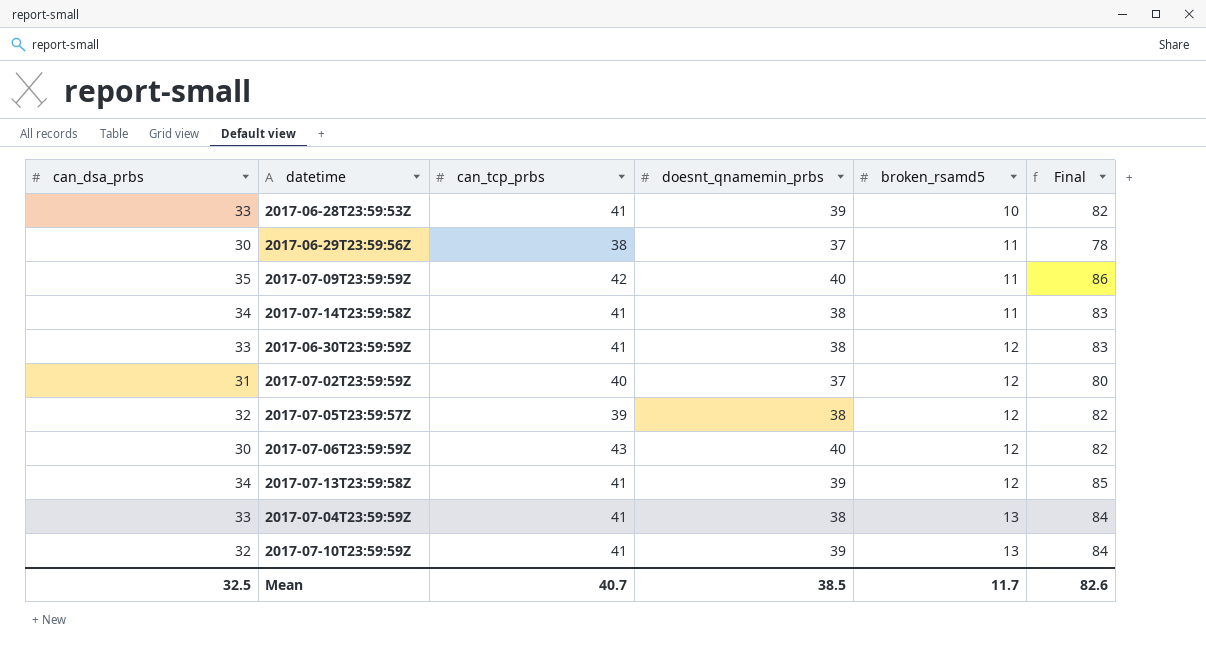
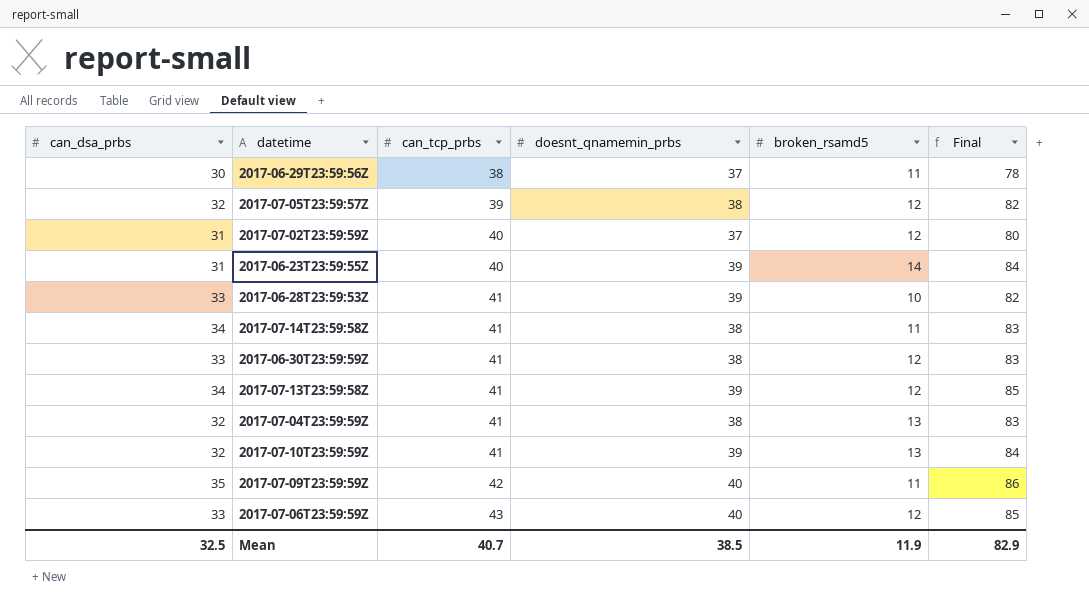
row order: broken_rsamd5 ascending -> can_tcp_prbs ascending
row 2017-06-23T23:59:55Z: none -> 31 | 40 | 39 | 14 | 84
2017-07-04T23:59:59Z | can_dsa_prbs: 33 -> 32
2017-07-04T23:59:59Z | Final: 84 -> 83
2017-07-06T23:59:59Z | can_dsa_prbs: 30 -> 33
2017-07-06T23:59:59Z | Final: 82 -> 85
Mean | broken_rsamd5: 11.7 -> 11.9
Mean | Final: 82.6 -> 82.9

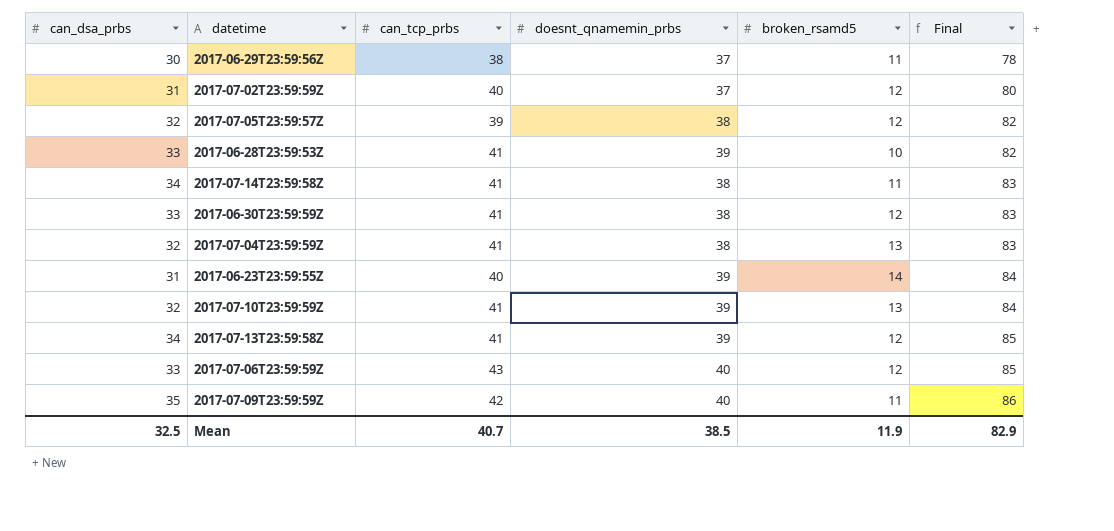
row order: can_tcp_prbs ascending -> Final ascending

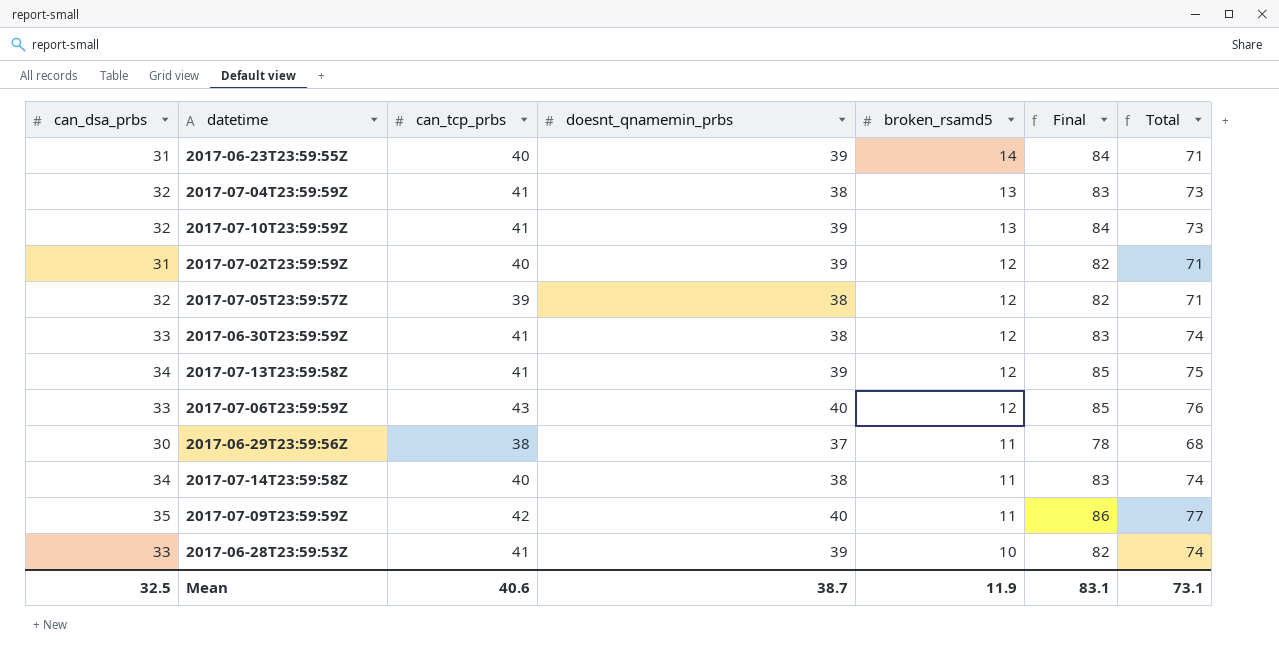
row order: Final ascending -> broken_rsamd5 descending
column Total | formula: none -> [can_dsa_prbs] + [can_tcp_prbs]
2017-07-02T23:59:59Z | doesnt_qnamemin_prbs: 37 -> 39
2017-07-02T23:59:59Z | Final: 80 -> 82
2017-07-14T23:59:58Z | can_tcp_prbs: 41 -> 40
Mean | can_tcp_prbs: 40.7 -> 40.6
Mean | doesnt_qnamemin_prbs: 38.5 -> 38.7
Mean | Final: 82.9 -> 83.1

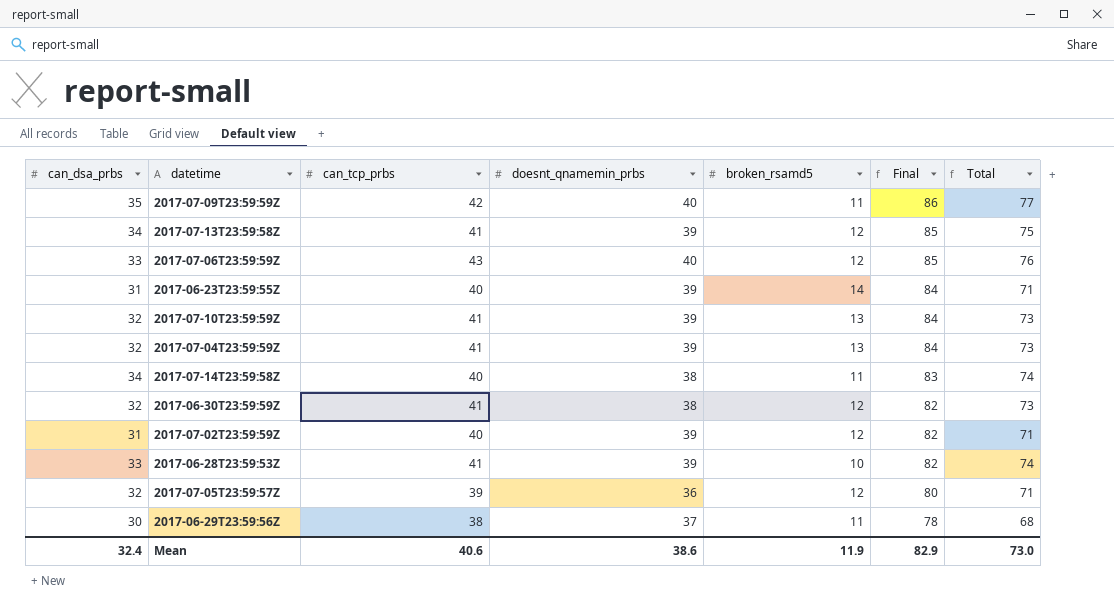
row order: broken_rsamd5 descending -> Final descending
2017-07-04T23:59:59Z | doesnt_qnamemin_prbs: 38 -> 39
2017-07-04T23:59:59Z | Final: 83 -> 84
2017-06-30T23:59:59Z | can_dsa_prbs: 33 -> 32
2017-06-30T23:59:59Z | Final: 83 -> 82
2017-06-30T23:59:59Z | Total: 74 -> 73
2017-07-05T23:59:57Z | doesnt_qnamemin_prbs: 38 -> 36
2017-07-05T23:59:57Z | Final: 82 -> 80
Mean | can_dsa_prbs: 32.5 -> 32.4
Mean | doesnt_qnamemin_prbs: 38.7 -> 38.6
Mean | Final: 83.1 -> 82.9
Mean | Total: 73.1 -> 73.0

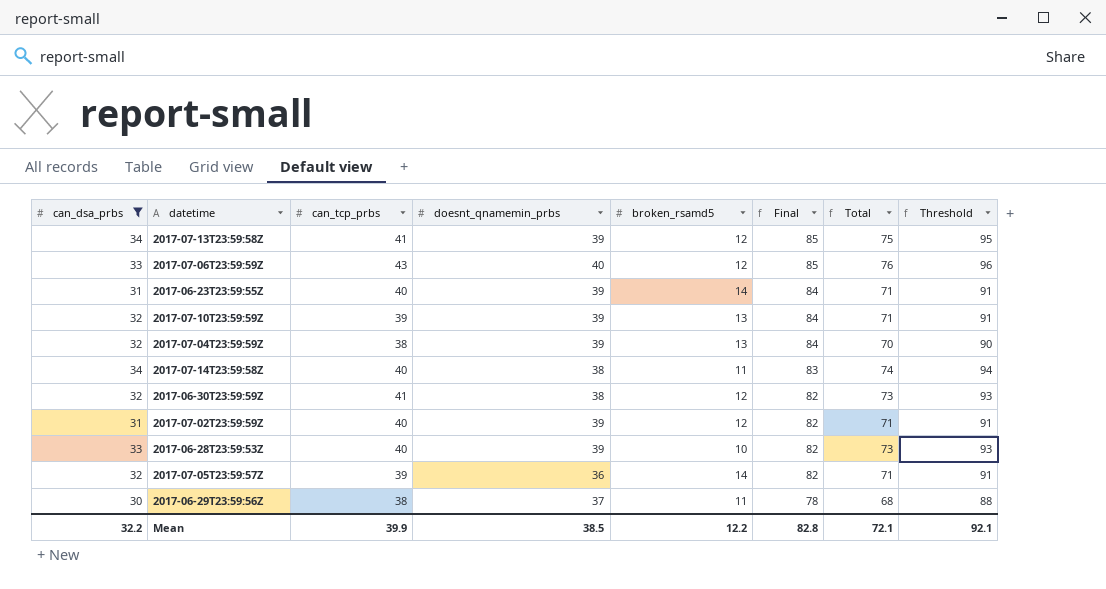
filter: none -> can_dsa_prbs != 35
column Threshold | formula: none -> [Total] + 20
2017-07-10T23:59:59Z | can_tcp_prbs: 41 -> 39
2017-07-10T23:59:59Z | Total: 73 -> 71
2017-07-04T23:59:59Z | can_tcp_prbs: 41 -> 38
2017-07-04T23:59:59Z | Total: 73 -> 70
2017-06-28T23:59:53Z | can_tcp_prbs: 41 -> 40
2017-06-28T23:59:53Z | Total: 74 -> 73
2017-07-05T23:59:57Z | broken_rsamd5: 12 -> 14
2017-07-05T23:59:57Z | Final: 80 -> 82
Mean | can_dsa_prbs: 32.4 -> 32.2
Mean | can_tcp_prbs: 40.6 -> 39.9
Mean | doesnt_qnamemin_prbs: 38.6 -> 38.5
Mean | broken_rsamd5: 11.9 -> 12.2
Mean | Final: 82.9 -> 82.8
Mean | Total: 73.0 -> 72.1

